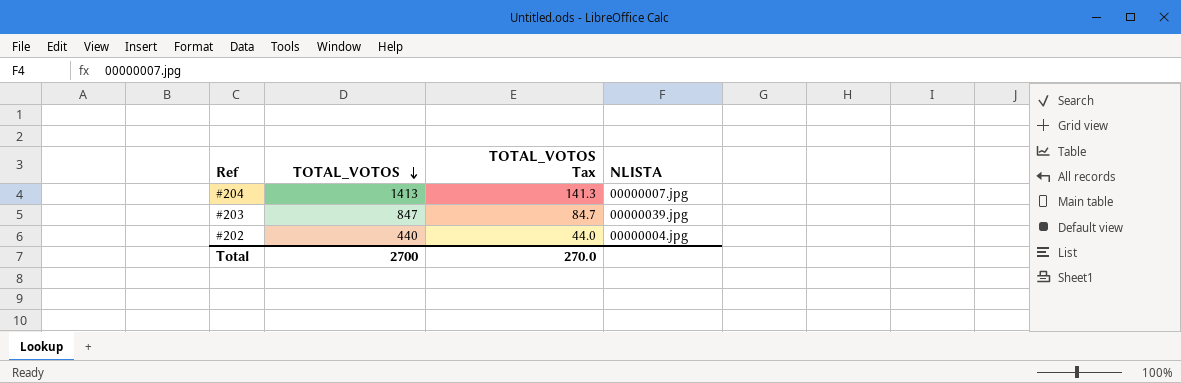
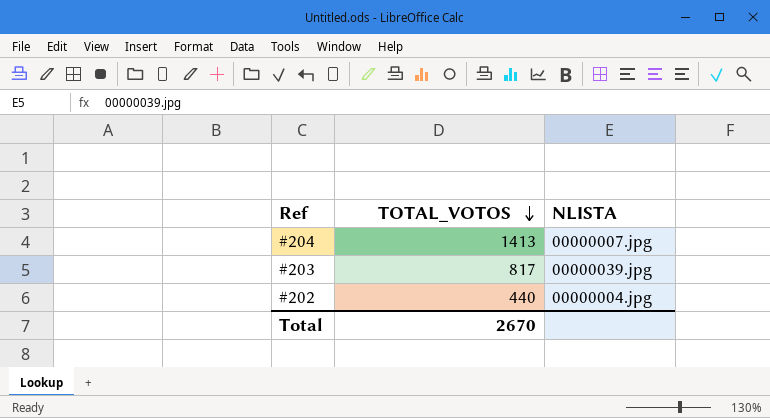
column TOTAL_VOTOS Tax | formula: [TOTAL_VOTOS] * 0.1 -> none
#203 | TOTAL_VOTOS: 847 -> 817
Total | TOTAL_VOTOS: 2700 -> 2670

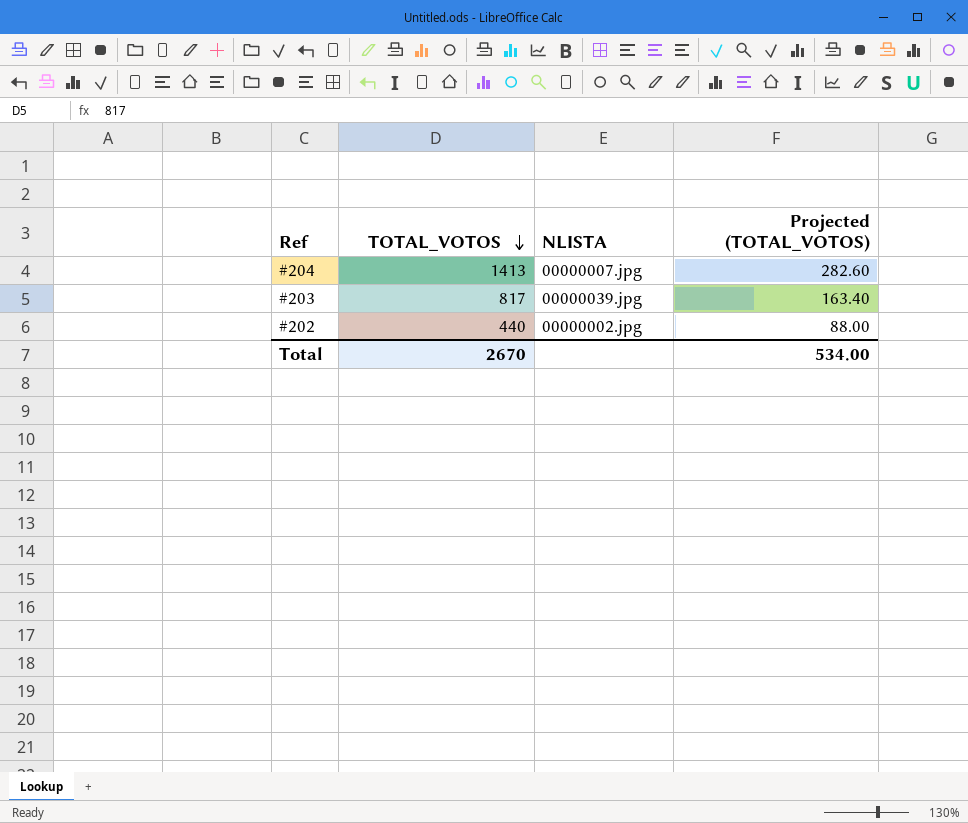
column Projected (TOTAL_VOTOS) | formula: none -> [TOTAL_VOTOS] * 0.2
#202 | NLISTA: 00000004.jpg -> 00000002.jpg

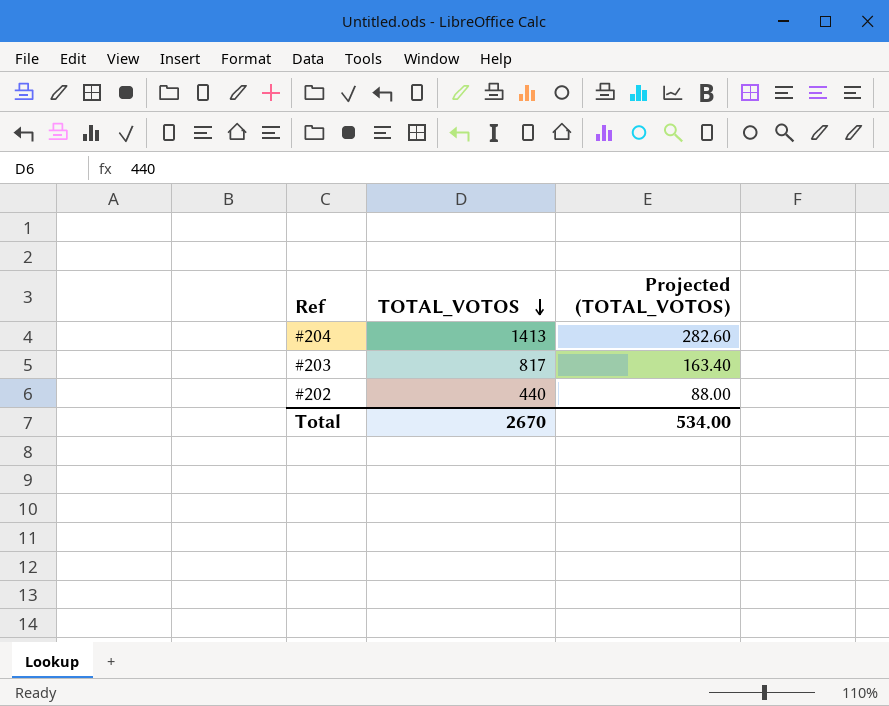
column NLISTA | position: 3 -> none

